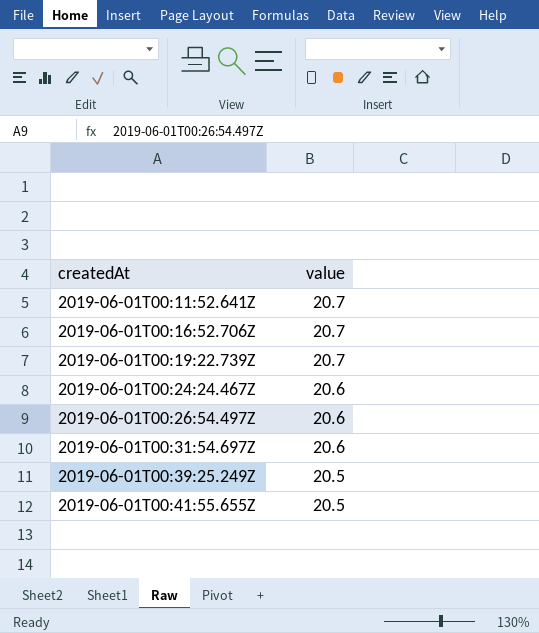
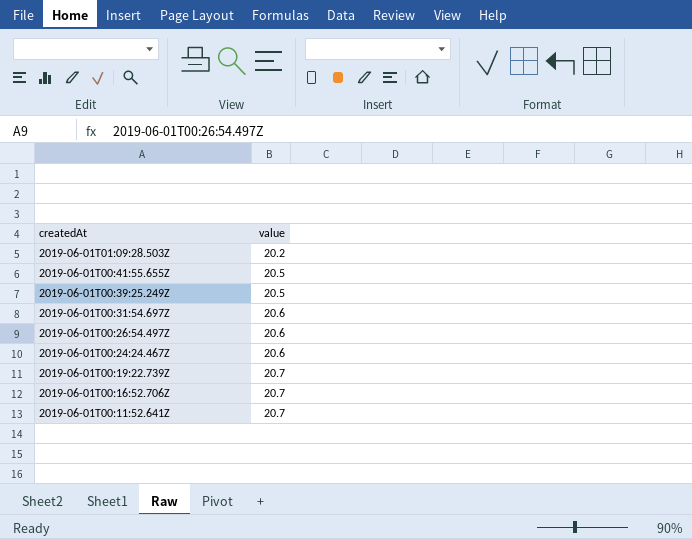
row order: createdAt ascending -> createdAt descending
row 2019-06-01T01:09:28.503Z: none -> 20.2

